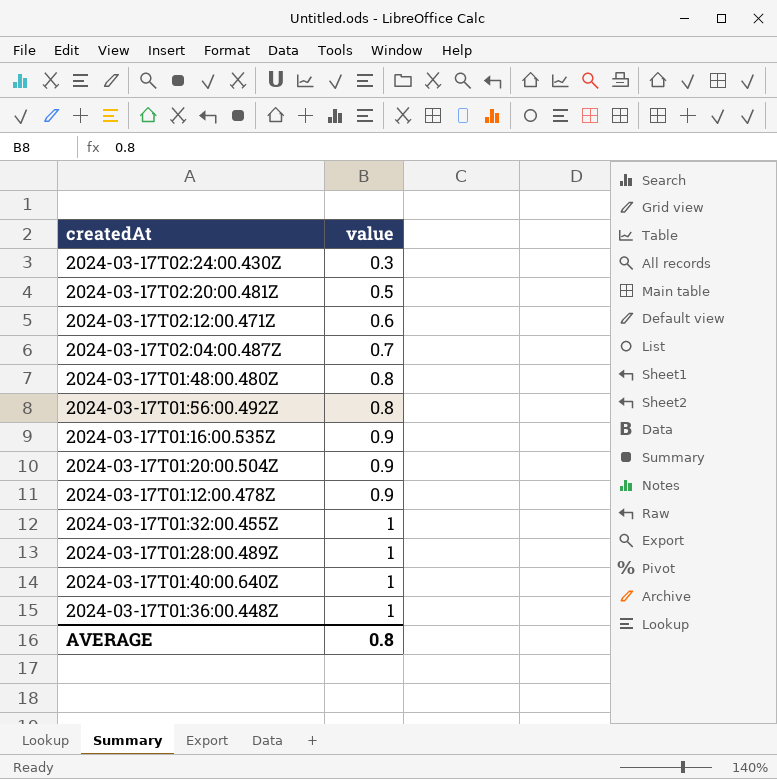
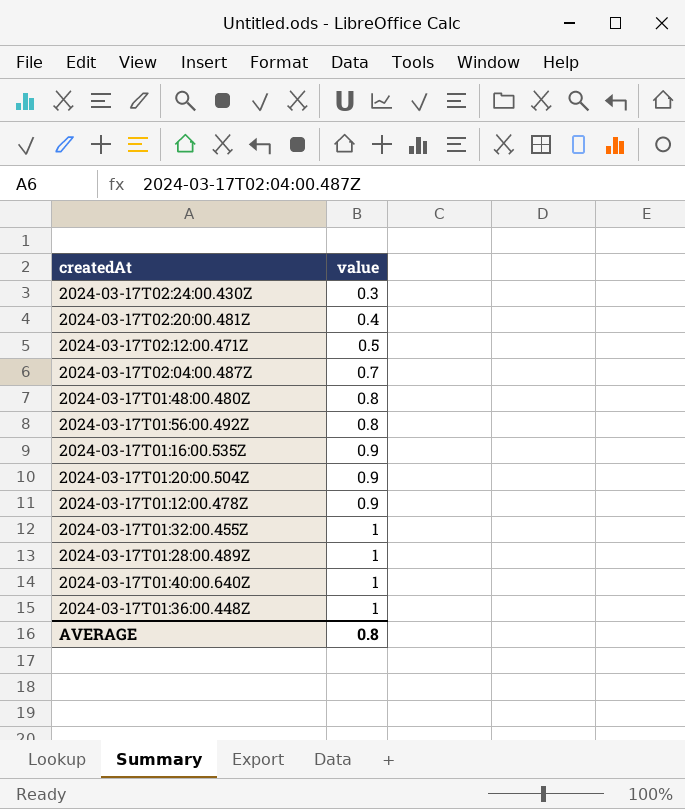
2024-03-17T02:20:00.481Z | value: 0.5 -> 0.4
2024-03-17T02:12:00.471Z | value: 0.6 -> 0.5

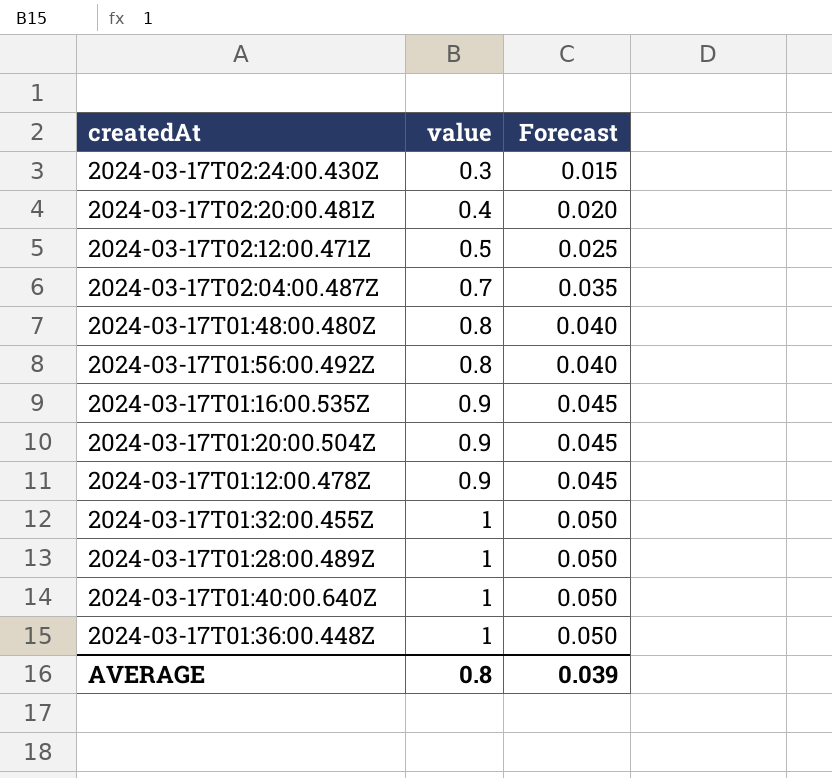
column Forecast | formula: none -> [value] * 0.05

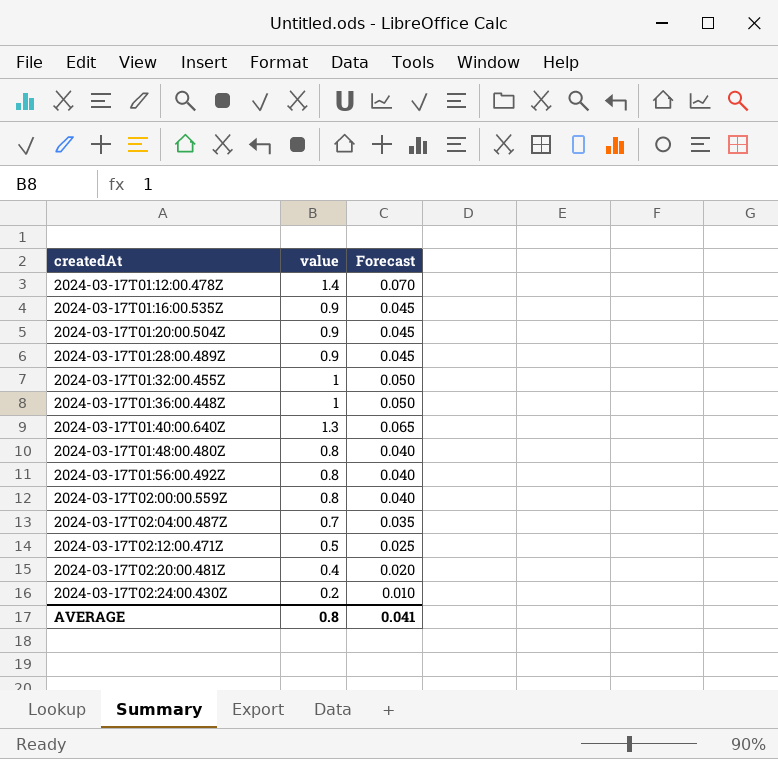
row order: value ascending -> createdAt ascending
2024-03-17T01:12:00.478Z | value: 0.9 -> 1.4
2024-03-17T01:12:00.478Z | Forecast: 0.045 -> 0.070
2024-03-17T01:28:00.489Z | value: 1 -> 0.9
2024-03-17T01:28:00.489Z | Forecast: 0.050 -> 0.045
2024-03-17T01:40:00.640Z | value: 1 -> 1.3
2024-03-17T01:40:00.640Z | Forecast: 0.050 -> 0.065
row 2024-03-17T02:00:00.559Z: none -> 0.8 | 0.040
2024-03-17T02:24:00.430Z | value: 0.3 -> 0.2
2024-03-17T02:24:00.430Z | Forecast: 0.015 -> 0.010
AVERAGE | Forecast: 0.039 -> 0.041

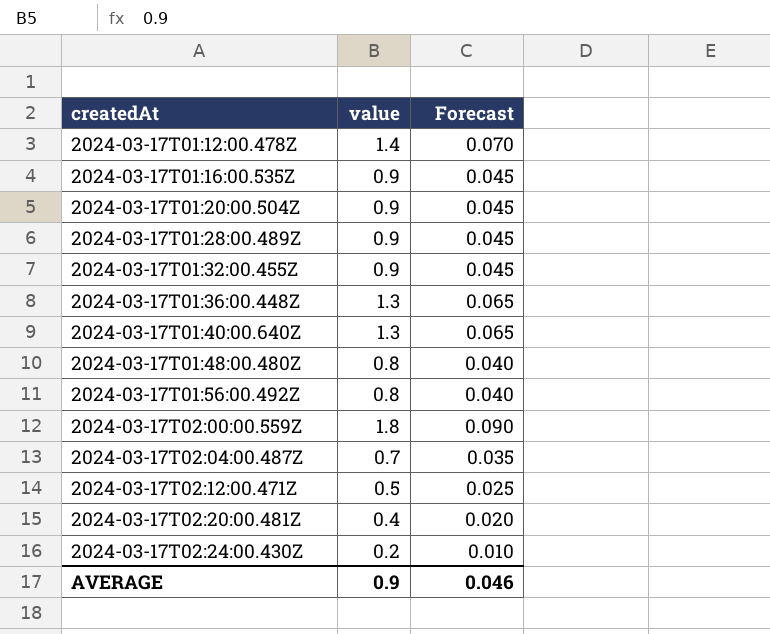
2024-03-17T01:32:00.455Z | value: 1 -> 0.9
2024-03-17T01:32:00.455Z | Forecast: 0.050 -> 0.045
2024-03-17T01:36:00.448Z | value: 1 -> 1.3
2024-03-17T01:36:00.448Z | Forecast: 0.050 -> 0.065
2024-03-17T02:00:00.559Z | value: 0.8 -> 1.8
2024-03-17T02:00:00.559Z | Forecast: 0.040 -> 0.090
AVERAGE | value: 0.8 -> 0.9
AVERAGE | Forecast: 0.041 -> 0.046

